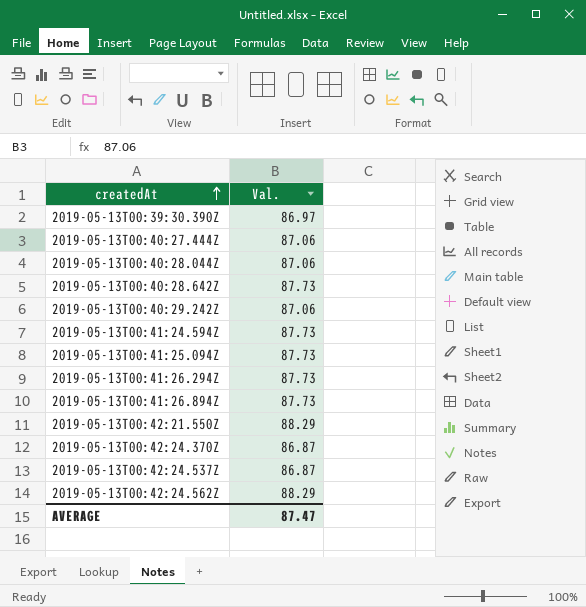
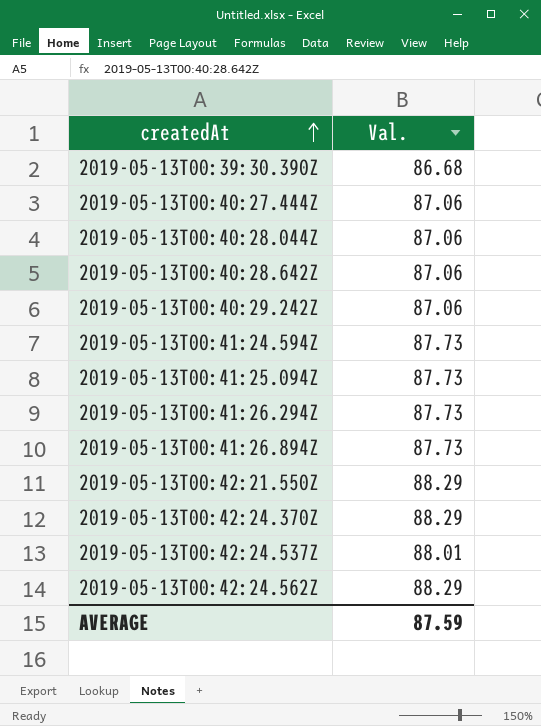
2019-05-13T00:39:30.390Z | Val.: 86.97 -> 86.68
2019-05-13T00:40:28.642Z | Val.: 87.73 -> 87.06
2019-05-13T00:42:24.370Z | Val.: 86.87 -> 88.29
2019-05-13T00:42:24.537Z | Val.: 86.87 -> 88.01
AVERAGE | Val.: 87.47 -> 87.59

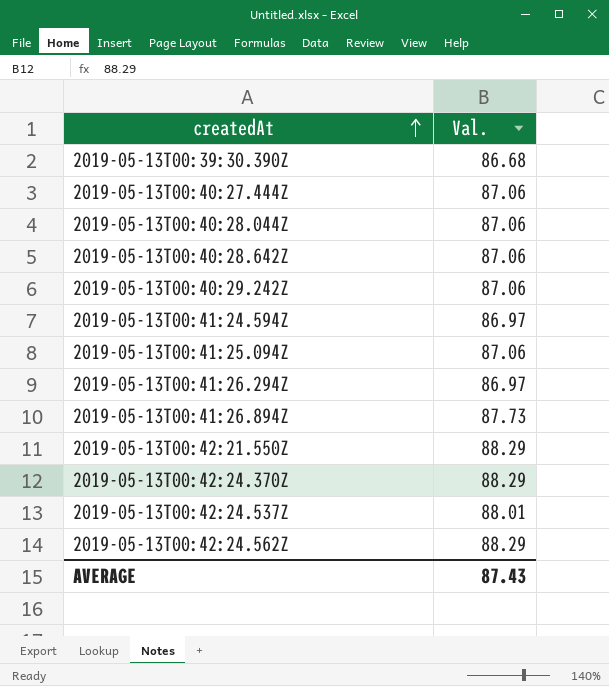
2019-05-13T00:41:24.594Z | Val.: 87.73 -> 86.97
2019-05-13T00:41:25.094Z | Val.: 87.73 -> 87.06
2019-05-13T00:41:26.294Z | Val.: 87.73 -> 86.97
AVERAGE | Val.: 87.59 -> 87.43

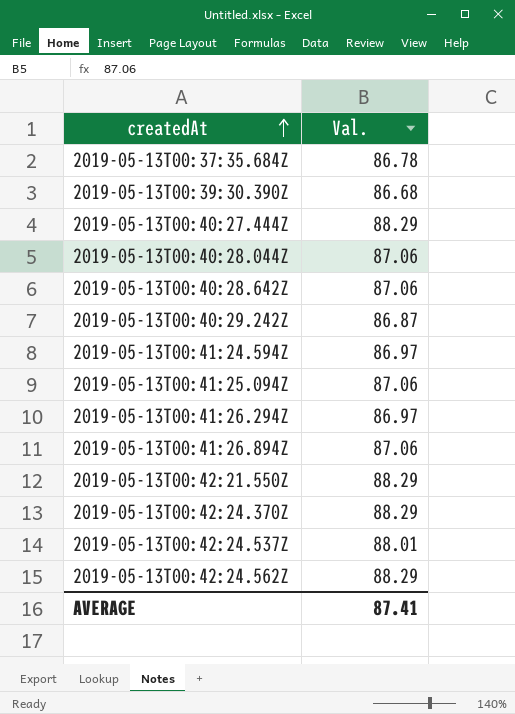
row 2019-05-13T00:37:35.684Z: none -> 86.78
2019-05-13T00:40:27.444Z | Val.: 87.06 -> 88.29
2019-05-13T00:40:29.242Z | Val.: 87.06 -> 86.87
2019-05-13T00:41:26.894Z | Val.: 87.73 -> 87.06
AVERAGE | Val.: 87.43 -> 87.41

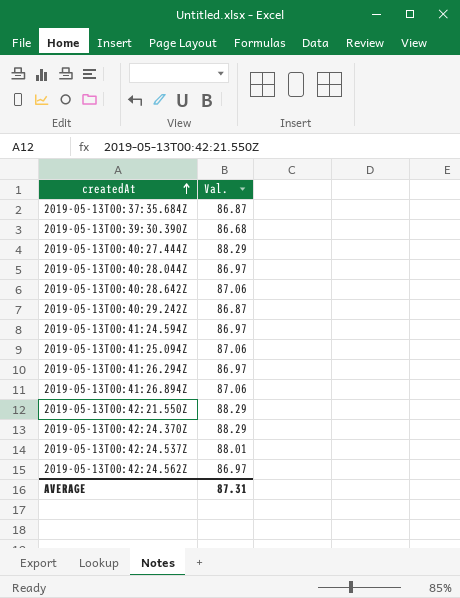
2019-05-13T00:37:35.684Z | Val.: 86.78 -> 86.87
2019-05-13T00:40:28.044Z | Val.: 87.06 -> 86.97
2019-05-13T00:42:24.562Z | Val.: 88.29 -> 86.97
AVERAGE | Val.: 87.41 -> 87.31

